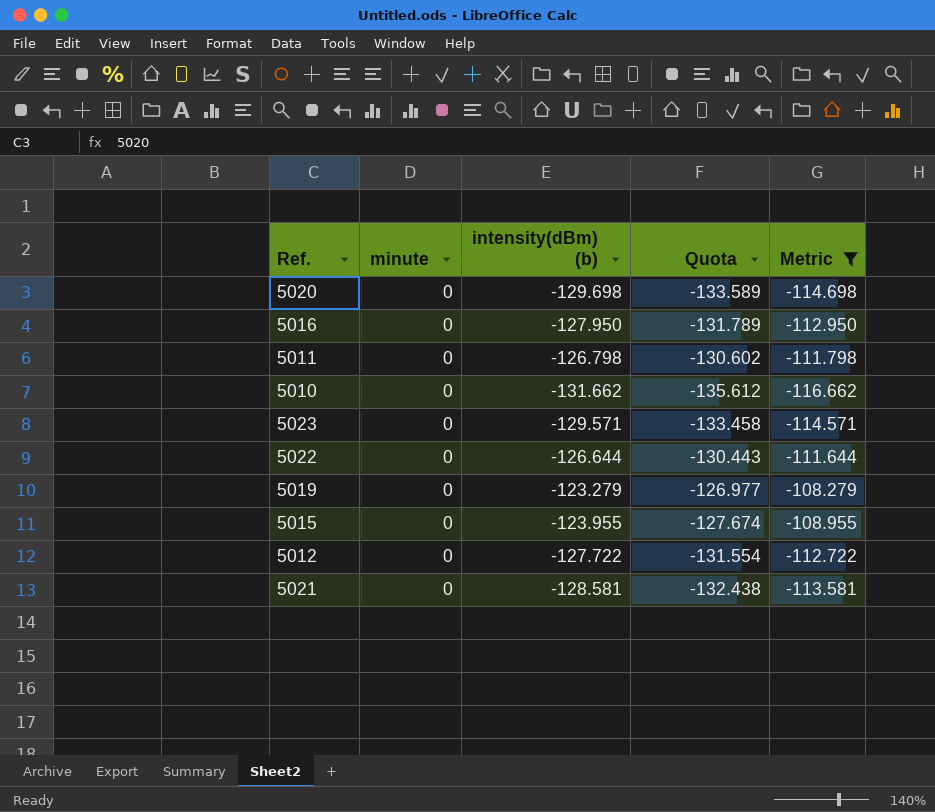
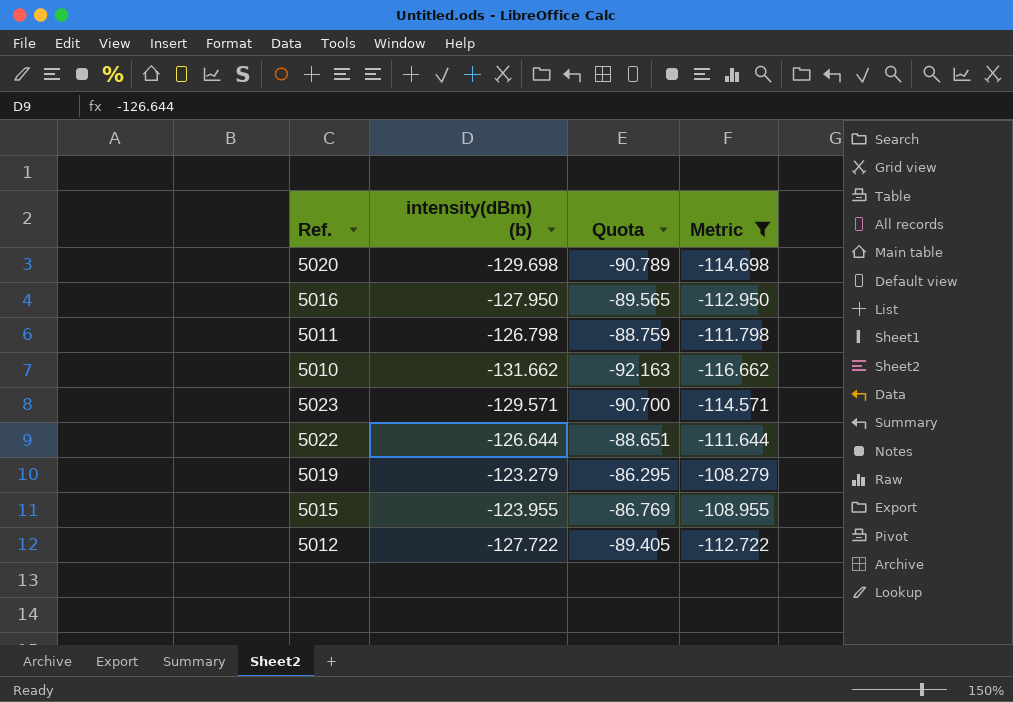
column minute | position: 2 -> none
column Quota | formula: [intensity(dBm) (b)] * 1.03 -> [intensity(dBm) (b)] * 0.7
row 5021: 0 | -128.581 | -132.438 | -113.581 -> none

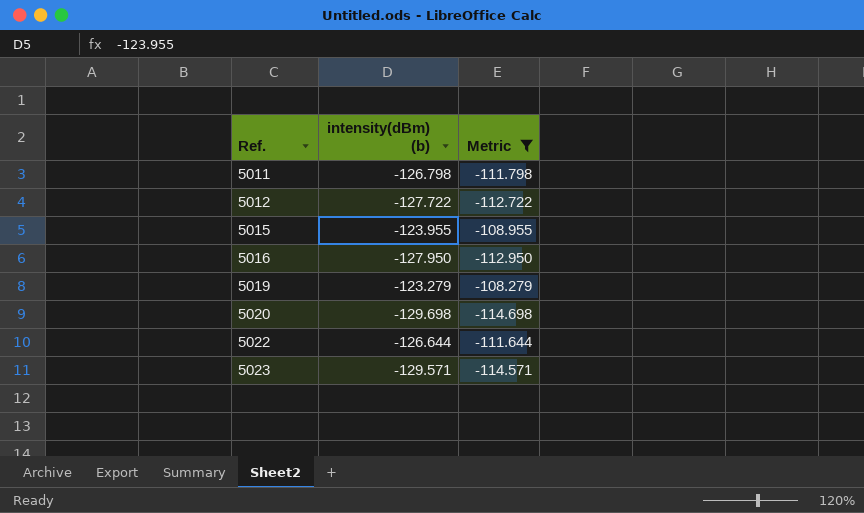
row order: none -> Ref. ascending
column Quota | formula: [intensity(dBm) (b)] * 0.7 -> none
row 5010: -131.662 | -92.163 | -116.662 -> none

